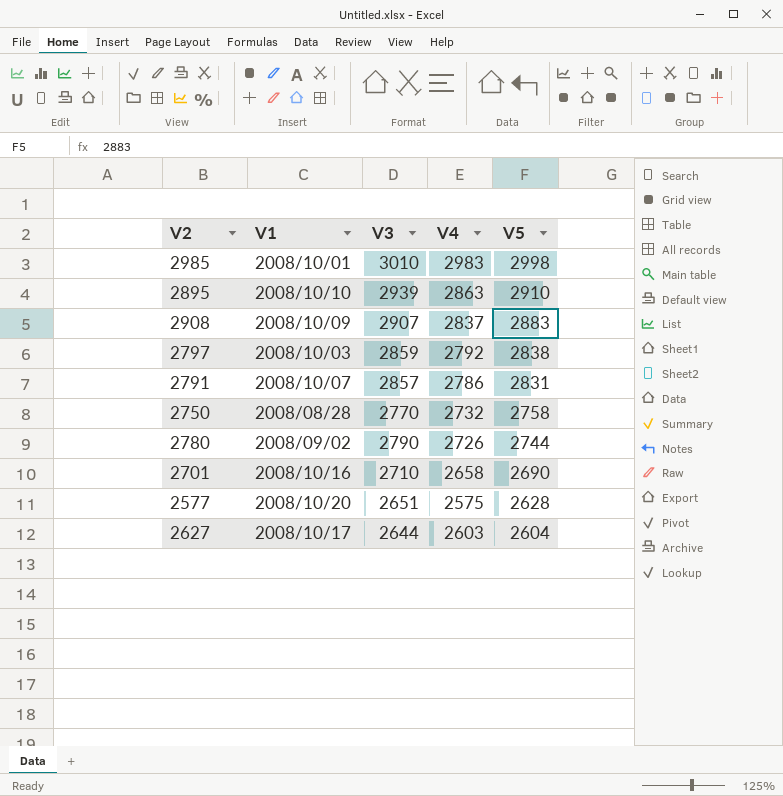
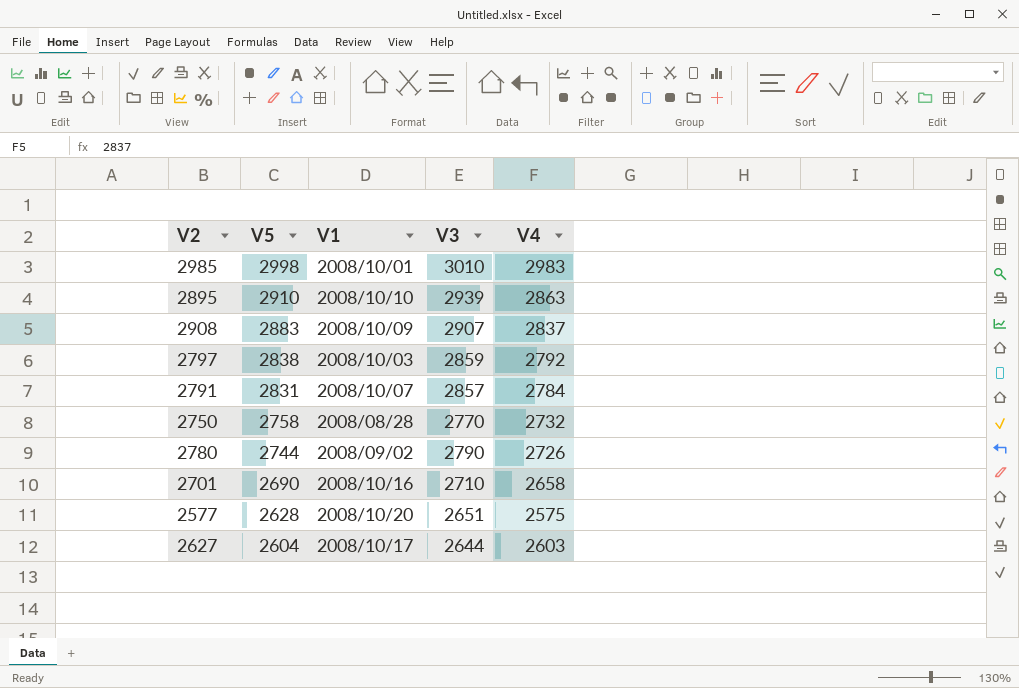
column V5 | position: 5 -> 2
2791 | V4: 2786 -> 2784

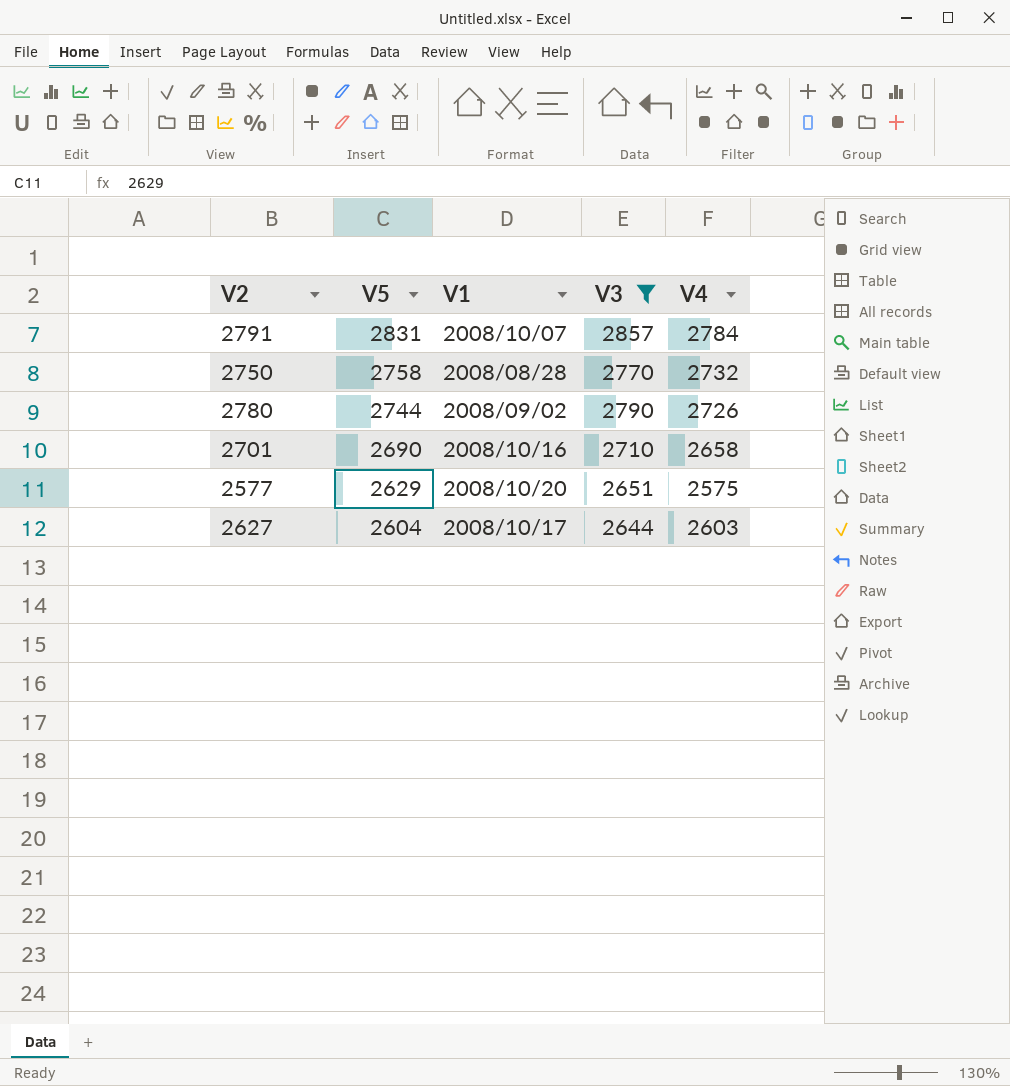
filter: none -> V3 <= 2857
2577 | V5: 2628 -> 2629

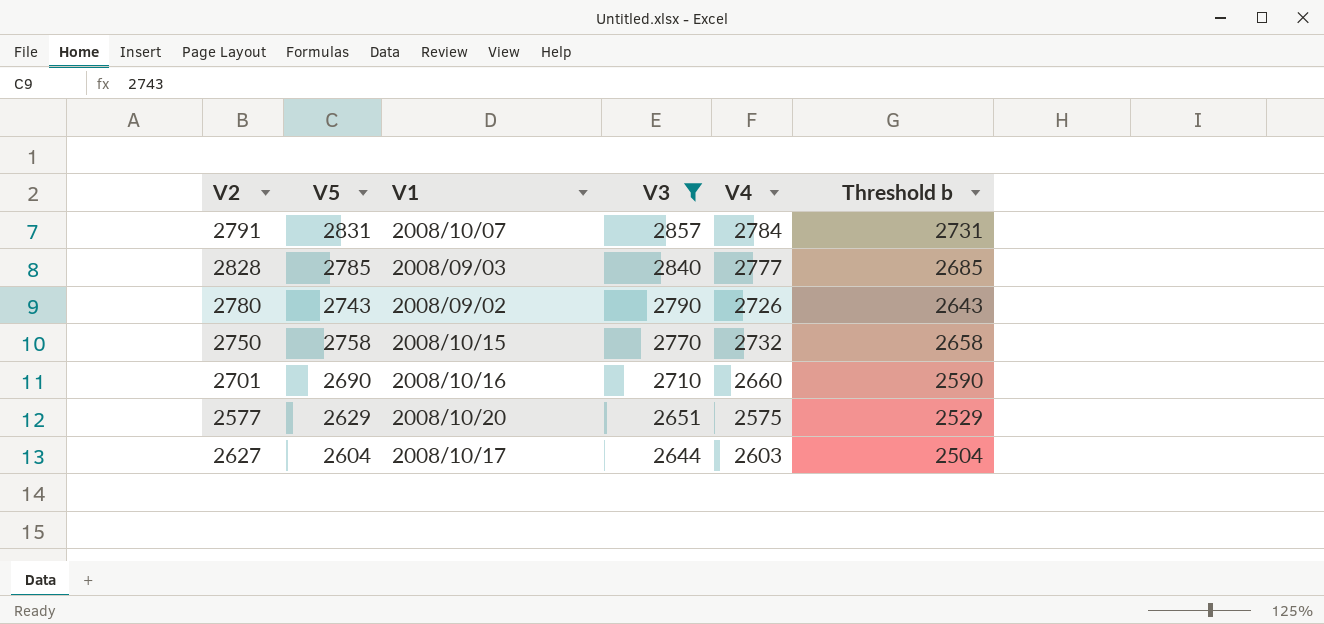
row order: V5 descending -> V3 descending
column Threshold b | formula: none -> [V5] - 100
row 2828: none -> 2785 | 2008/09/03 | 2840 | 2777 | 2685
2780 | V5: 2744 -> 2743
2750 | V1: 2008/08/28 -> 2008/10/15
2701 | V4: 2658 -> 2660

